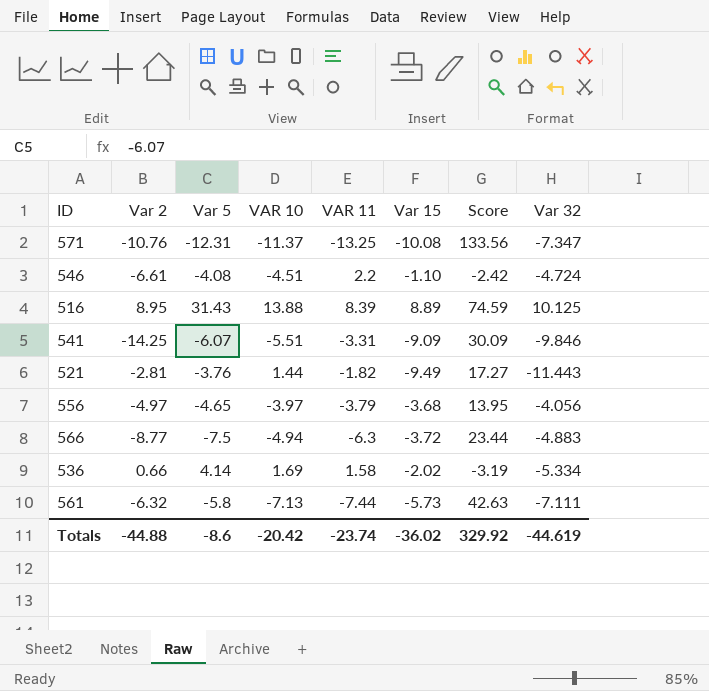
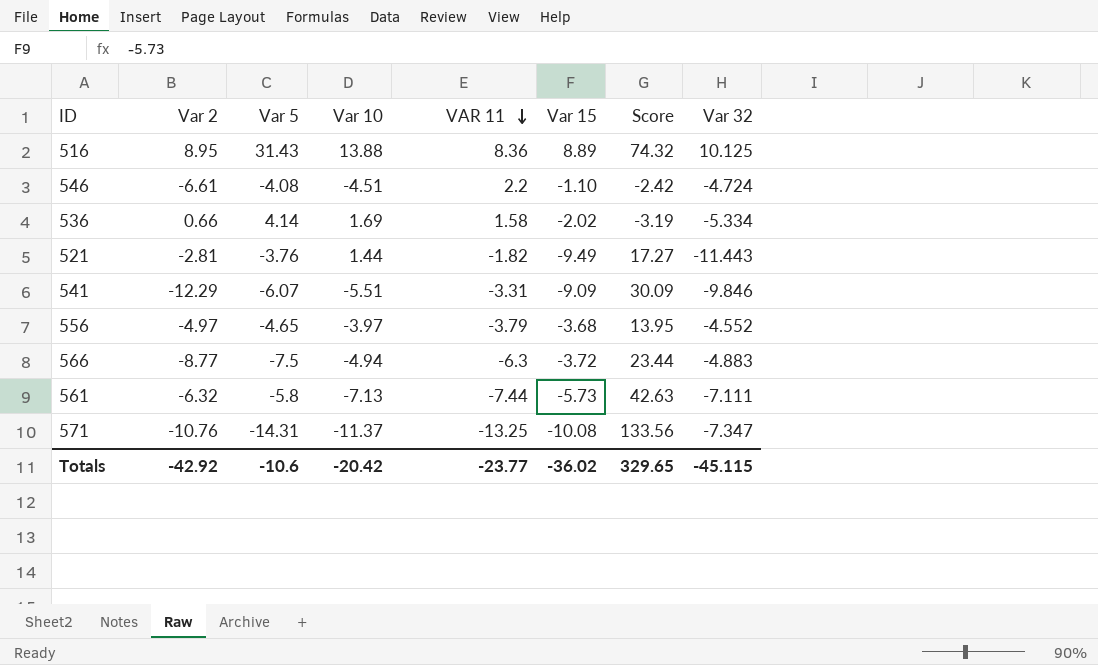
row order: none -> VAR 11 descending
column name: VAR 10 -> Var 10
516 | VAR 11: 8.39 -> 8.36
516 | Score: 74.59 -> 74.32
541 | Var 2: -14.25 -> -12.29
556 | Var 32: -4.056 -> -4.552
571 | Var 5: -12.31 -> -14.31
Totals | Var 2: -44.88 -> -42.92
Totals | Var 5: -8.6 -> -10.6
Totals | VAR 11: -23.74 -> -23.77
Totals | Score: 329.92 -> 329.65
Totals | Var 32: -44.619 -> -45.115

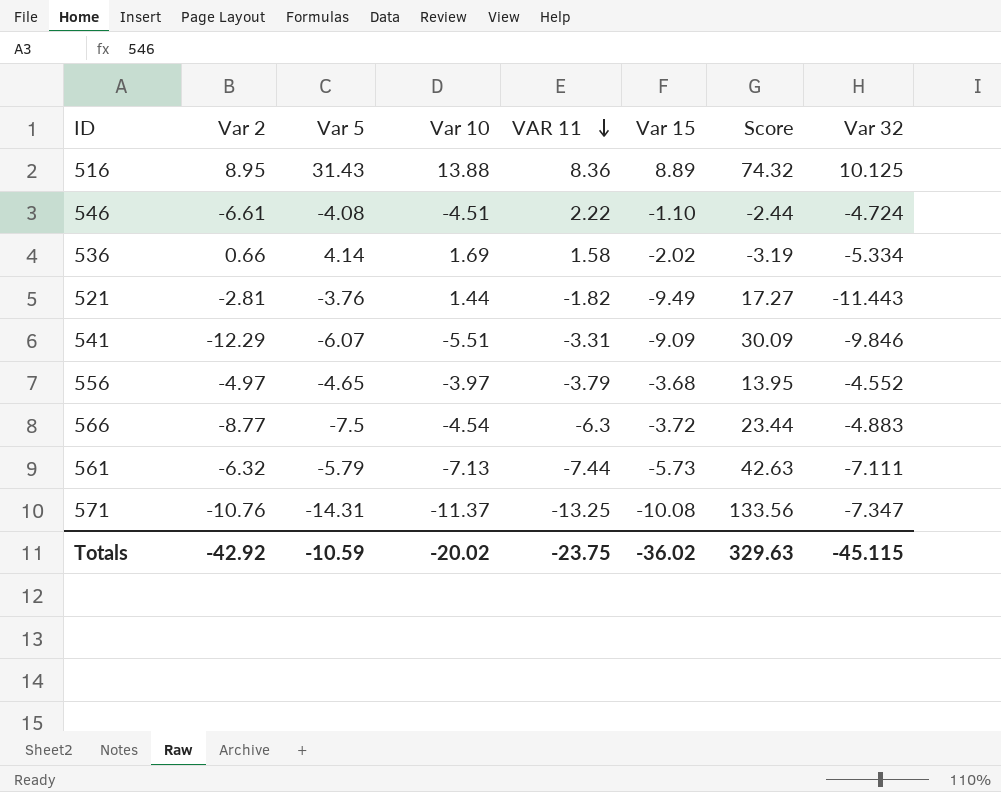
546 | VAR 11: 2.2 -> 2.22
546 | Score: -2.42 -> -2.44
566 | Var 10: -4.94 -> -4.54
561 | Var 5: -5.8 -> -5.79
Totals | Var 5: -10.6 -> -10.59
Totals | Var 10: -20.42 -> -20.02
Totals | VAR 11: -23.77 -> -23.75
Totals | Score: 329.65 -> 329.63

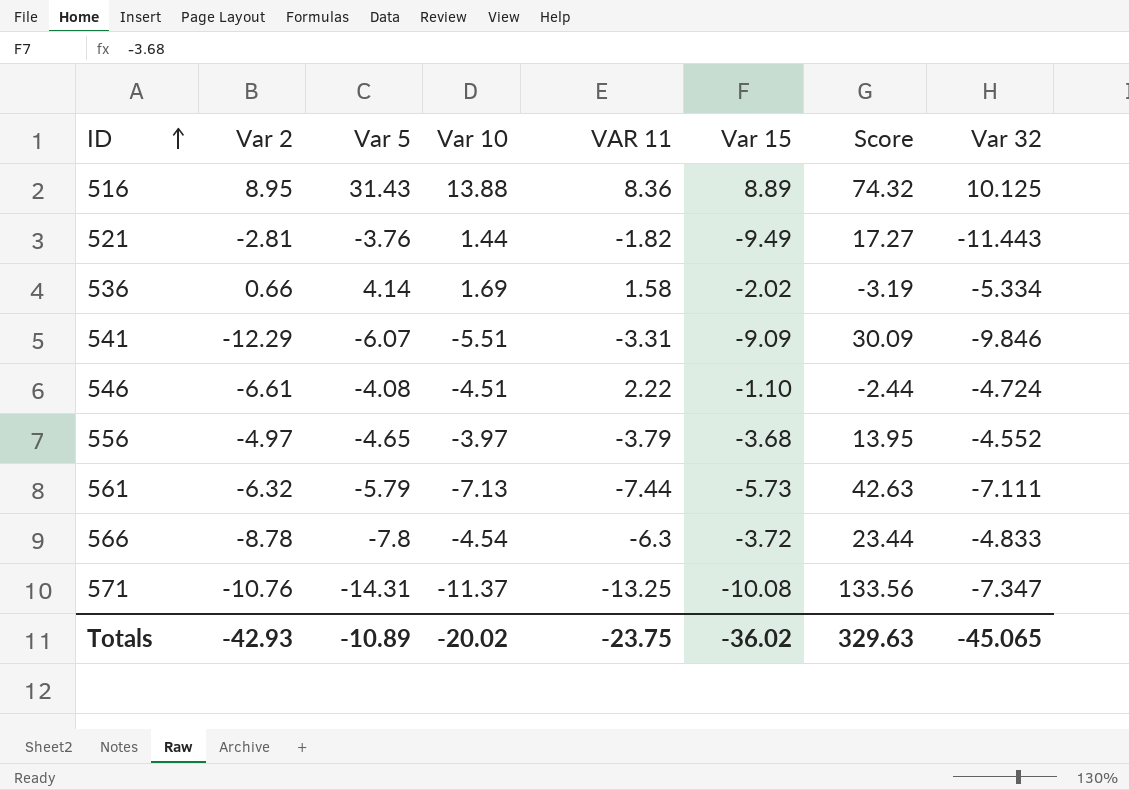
row order: VAR 11 descending -> ID ascending
566 | Var 2: -8.77 -> -8.78
566 | Var 5: -7.5 -> -7.8
566 | Var 32: -4.883 -> -4.833
Totals | Var 2: -42.92 -> -42.93
Totals | Var 5: -10.59 -> -10.89
Totals | Var 32: -45.115 -> -45.065

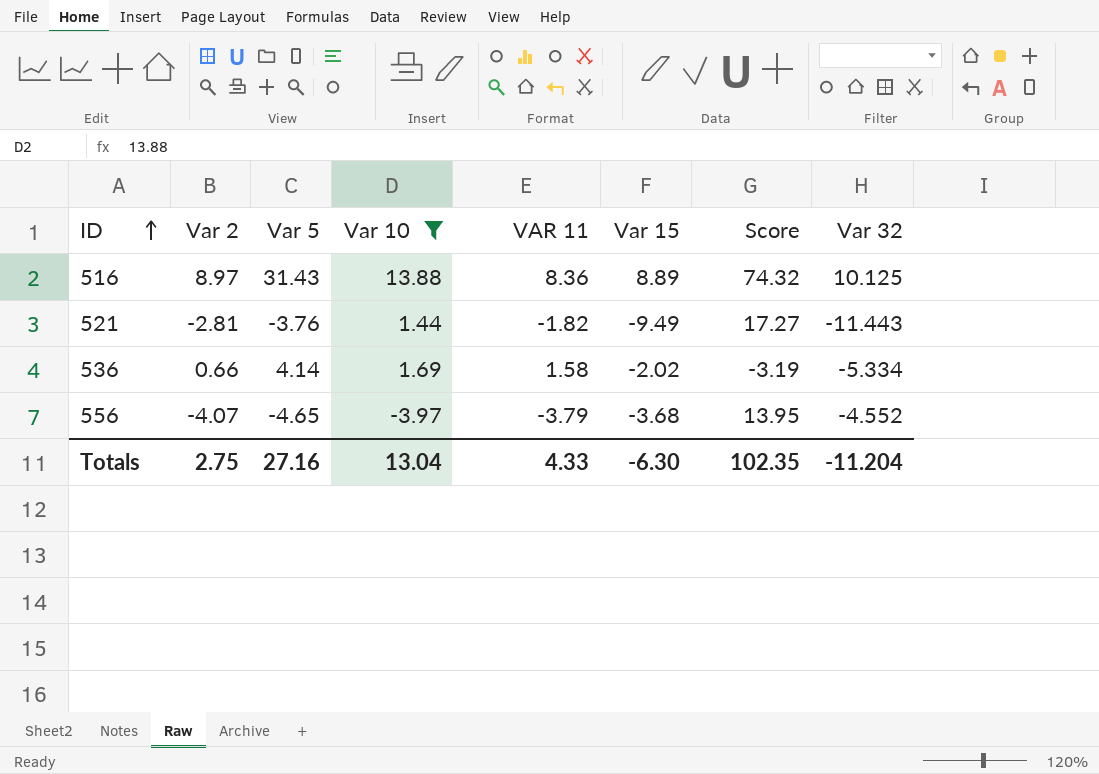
filter: none -> Var 10 >= -3.97
516 | Var 2: 8.95 -> 8.97
556 | Var 2: -4.97 -> -4.07
Totals | Var 2: -42.93 -> 2.75
Totals | Var 5: -10.89 -> 27.16
Totals | Var 10: -20.02 -> 13.04
Totals | VAR 11: -23.75 -> 4.33
Totals | Var 15: -36.02 -> -6.30
Totals | Score: 329.63 -> 102.35
Totals | Var 32: -45.065 -> -11.204

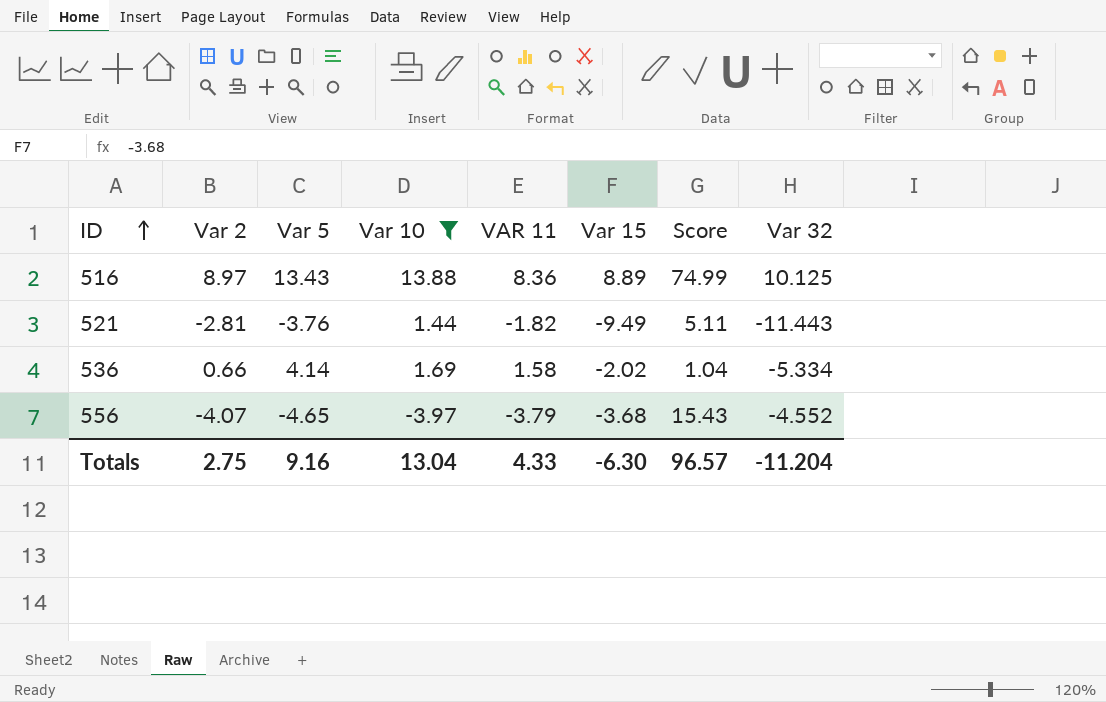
column Score | formula: [VAR 11] * [Var 15] -> [Var 2] * [VAR 11]
516 | Var 5: 31.43 -> 13.43
Totals | Var 5: 27.16 -> 9.16
Totals | Score: 102.35 -> 96.57

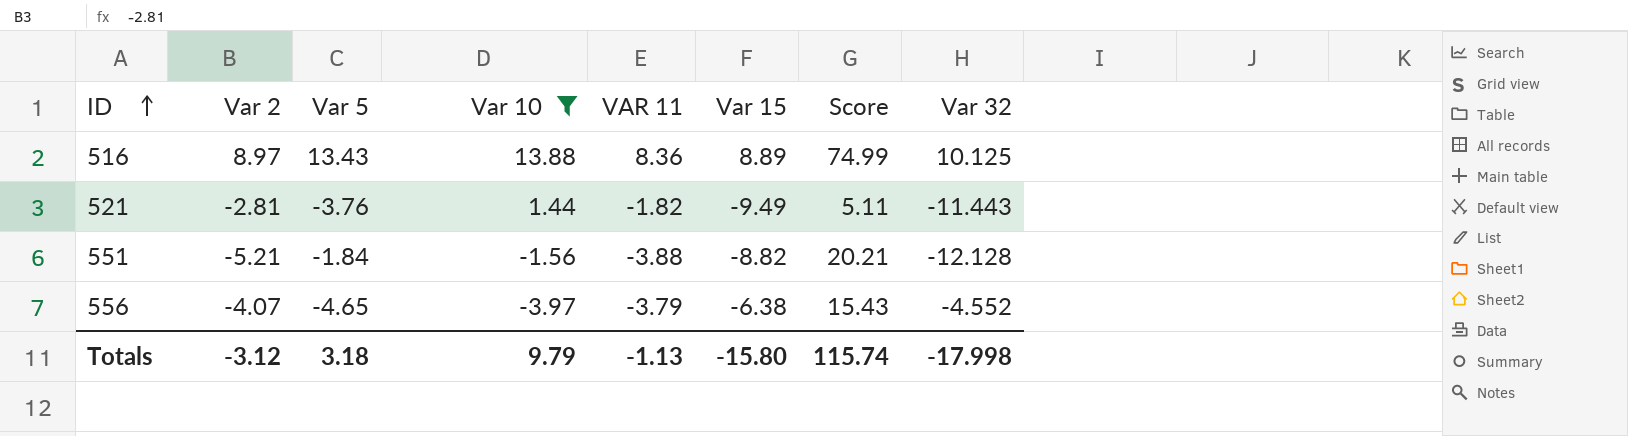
row 536: 0.66 | 4.14 | 1.69 | 1.58 | -2.02 | 1.04 | -5.334 -> none
row 551: none -> -5.21 | -1.84 | -1.56 | -3.88 | -8.82 | 20.21 | -12.128
556 | Var 15: -3.68 -> -6.38
Totals | Var 2: 2.75 -> -3.12
Totals | Var 5: 9.16 -> 3.18
Totals | Var 10: 13.04 -> 9.79
Totals | VAR 11: 4.33 -> -1.13
Totals | Var 15: -6.30 -> -15.80
Totals | Score: 96.57 -> 115.74
Totals | Var 32: -11.204 -> -17.998

